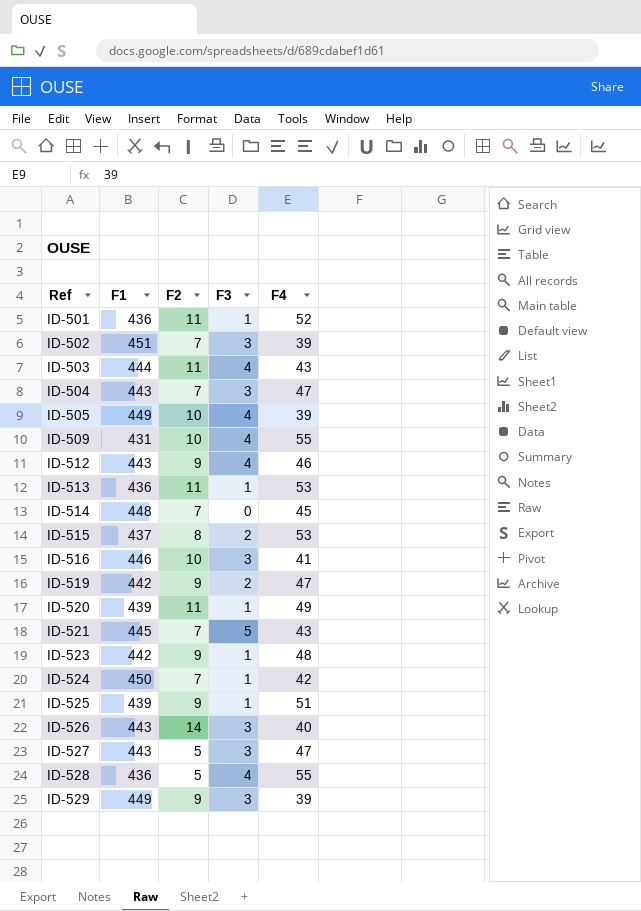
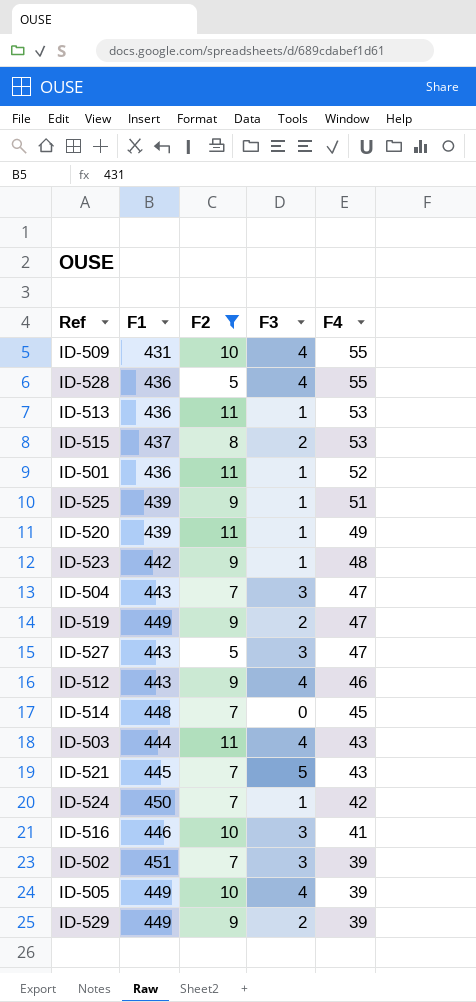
filter: none -> F2 != 14
row order: Ref ascending -> F4 descending
ID-519 | F1: 442 -> 449
ID-529 | F3: 3 -> 2

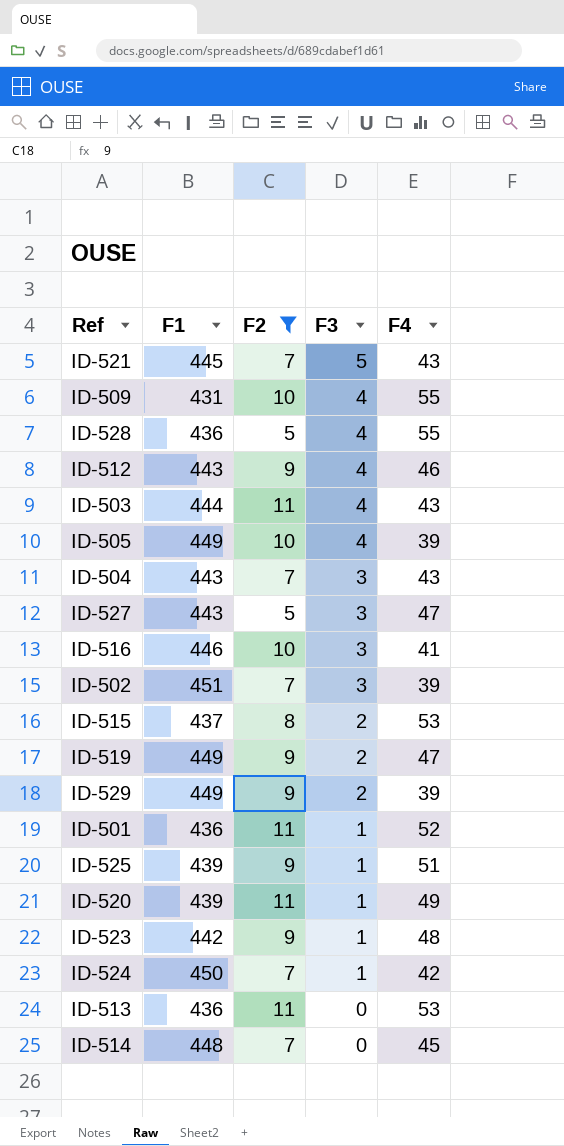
row order: F4 descending -> F3 descending
ID-504 | F4: 47 -> 43
ID-513 | F3: 1 -> 0

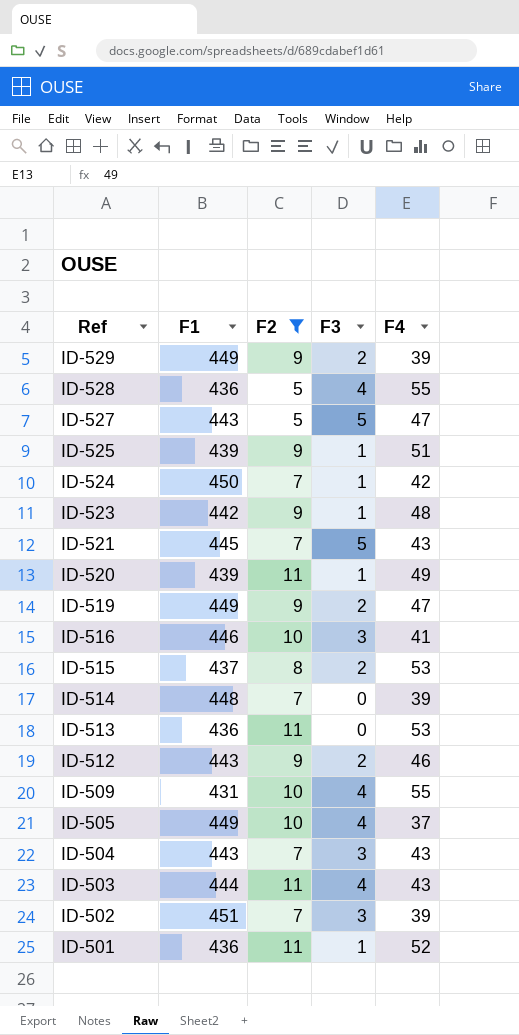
row order: F3 descending -> Ref descending
ID-527 | F3: 3 -> 5
ID-514 | F4: 45 -> 39
ID-512 | F3: 4 -> 2
ID-505 | F4: 39 -> 37

